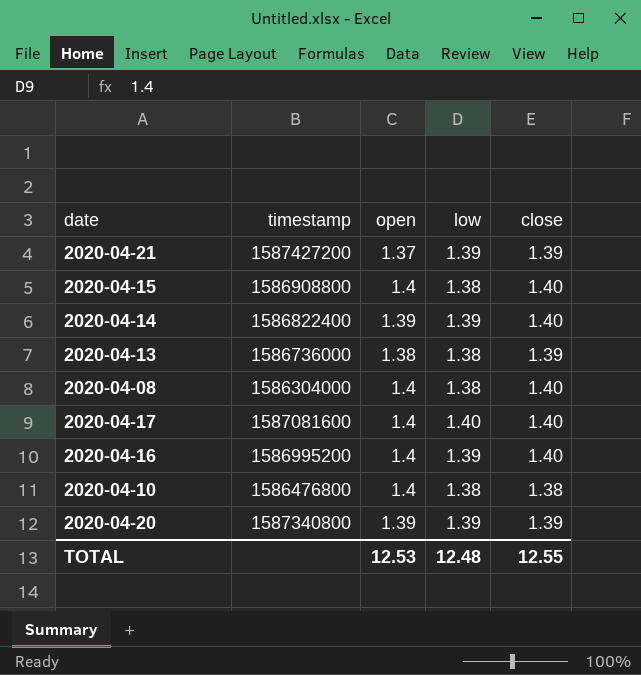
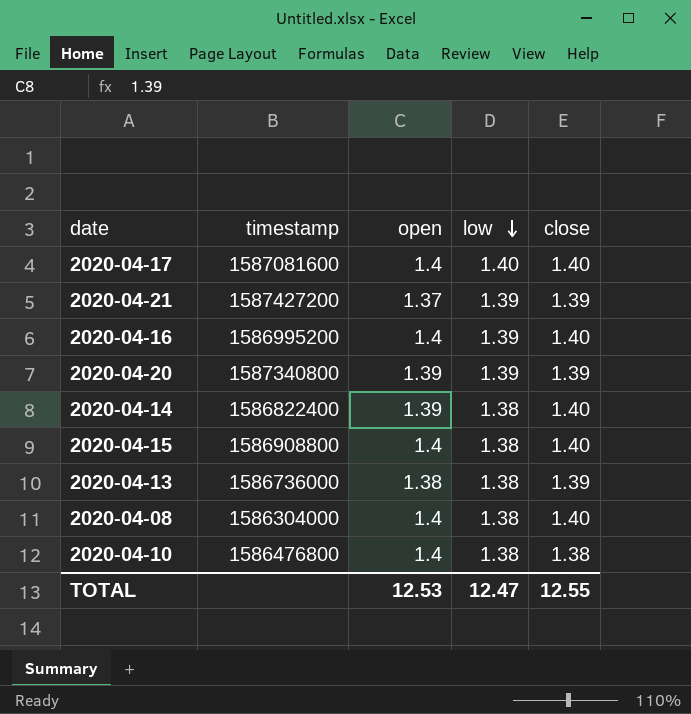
row order: none -> low descending
2020-04-14 | low: 1.39 -> 1.38
TOTAL | low: 12.48 -> 12.47

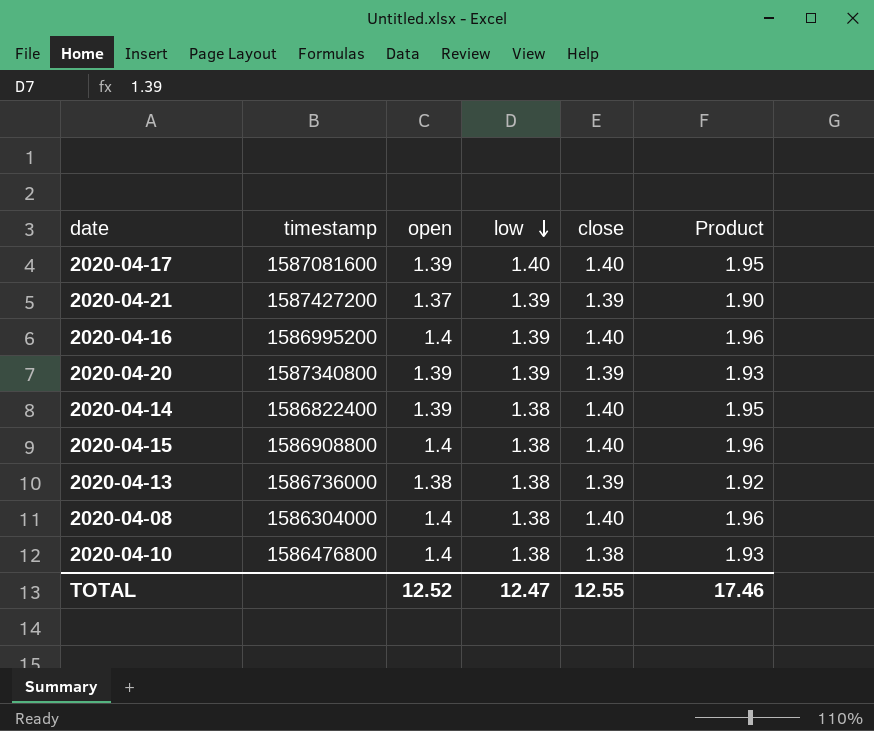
column Product | formula: none -> [open] * [close]
2020-04-17 | open: 1.4 -> 1.39
TOTAL | open: 12.53 -> 12.52

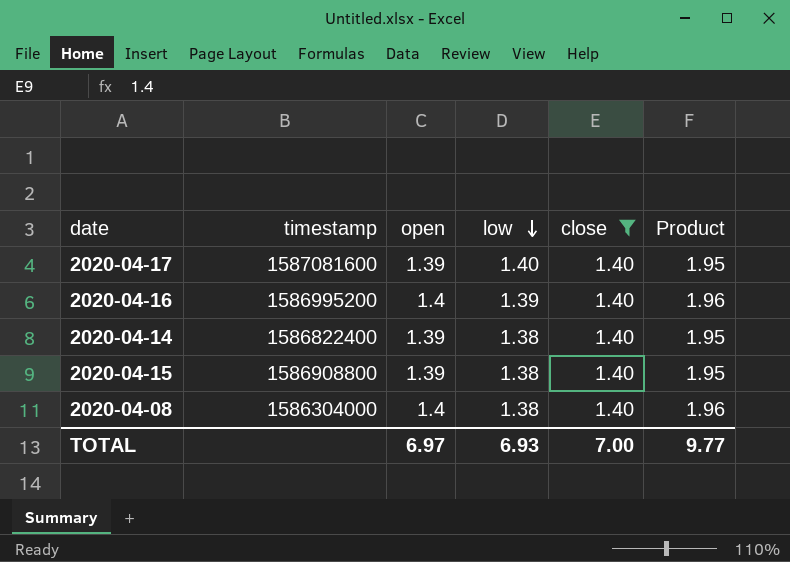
filter: none -> close = 1.40
2020-04-15 | open: 1.4 -> 1.39
2020-04-15 | Product: 1.96 -> 1.95
TOTAL | open: 12.52 -> 6.97
TOTAL | low: 12.47 -> 6.93
TOTAL | close: 12.55 -> 7.00
TOTAL | Product: 17.46 -> 9.77

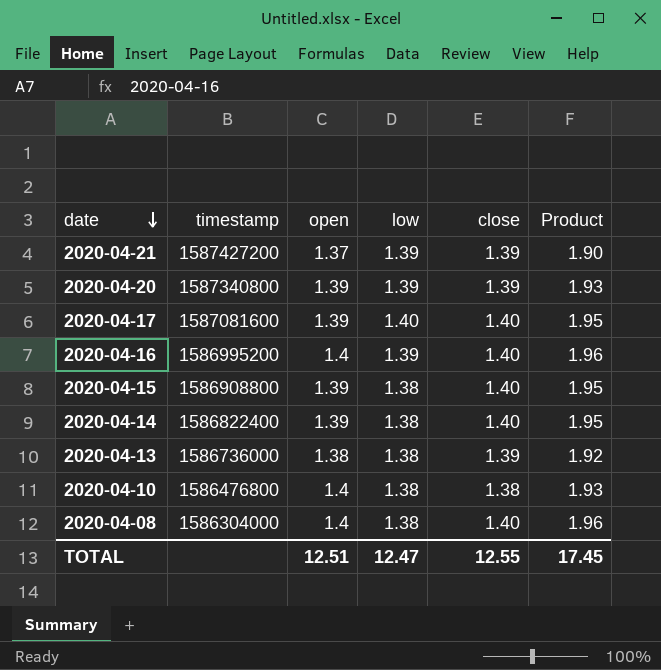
filter: close = 1.40 -> none
row order: low descending -> date descending
TOTAL | open: 6.97 -> 12.51
TOTAL | low: 6.93 -> 12.47
TOTAL | close: 7.00 -> 12.55
TOTAL | Product: 9.77 -> 17.45

